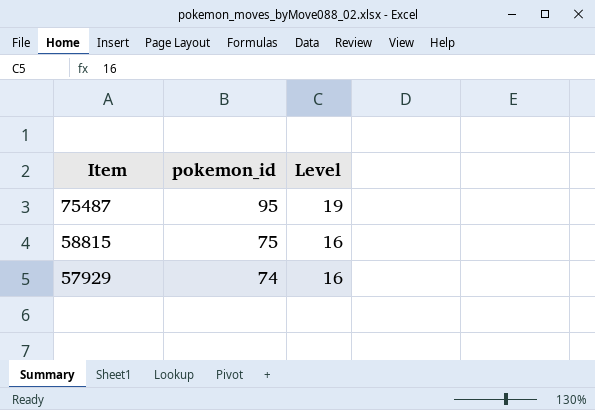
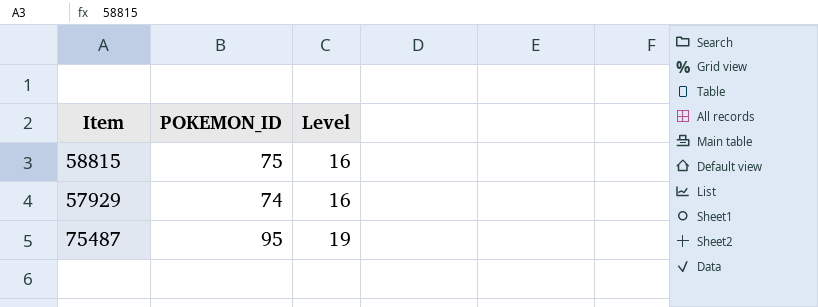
row order: Item descending -> Level ascending
column name: pokemon_id -> POKEMON_ID

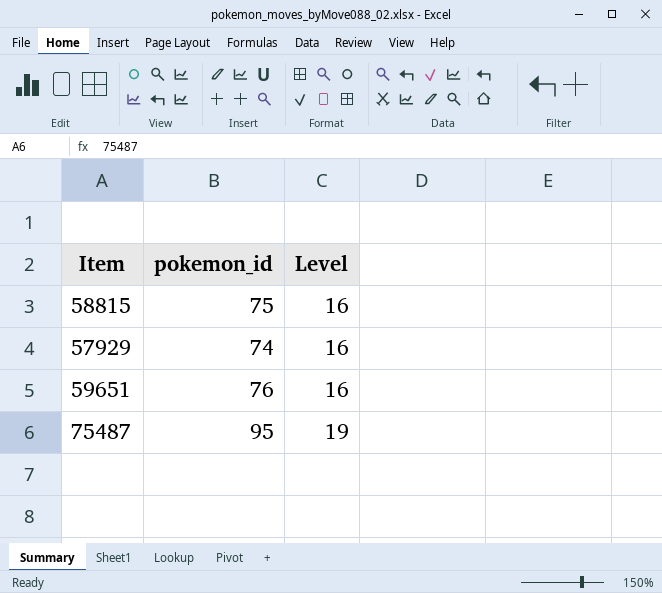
column name: POKEMON_ID -> pokemon_id
row 59651: none -> 76 | 16

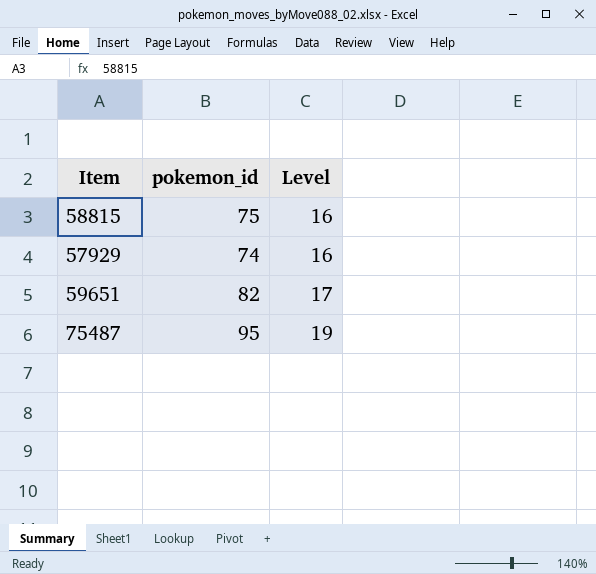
59651 | pokemon_id: 76 -> 82
59651 | Level: 16 -> 17

